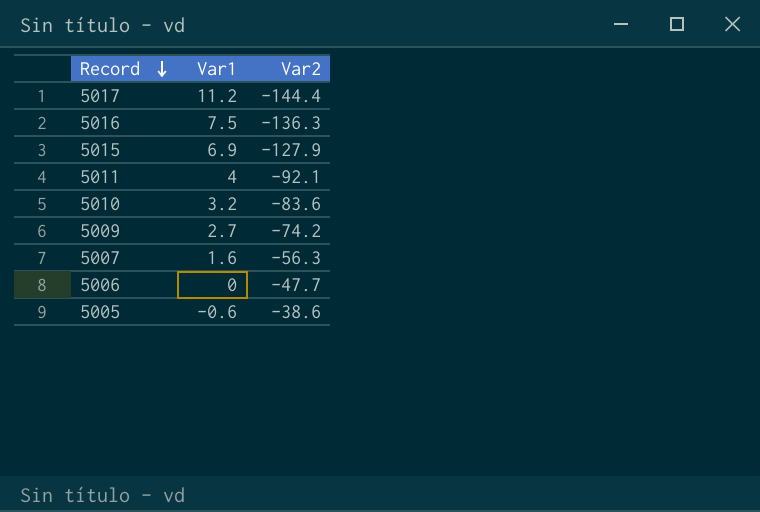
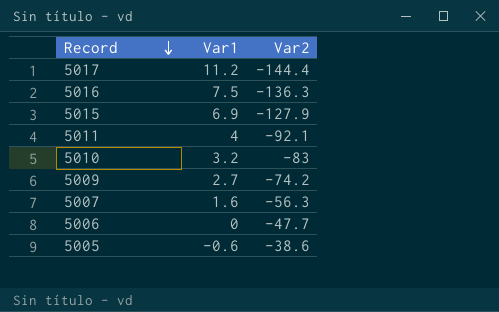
5010 | Var2: -83.6 -> -83

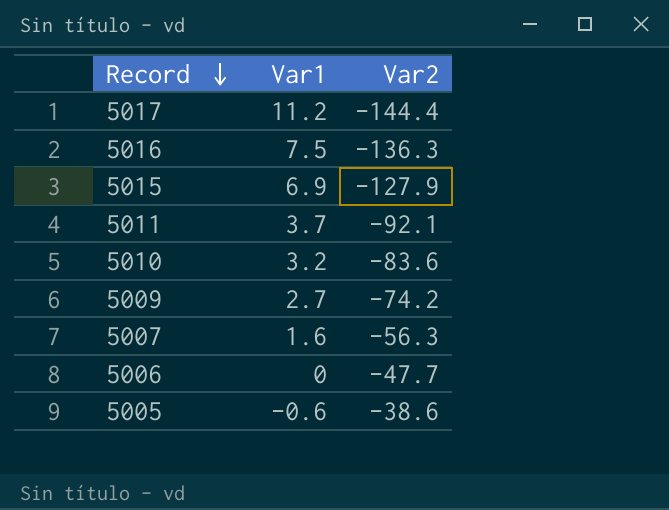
5011 | Var1: 4 -> 3.7
5010 | Var2: -83 -> -83.6

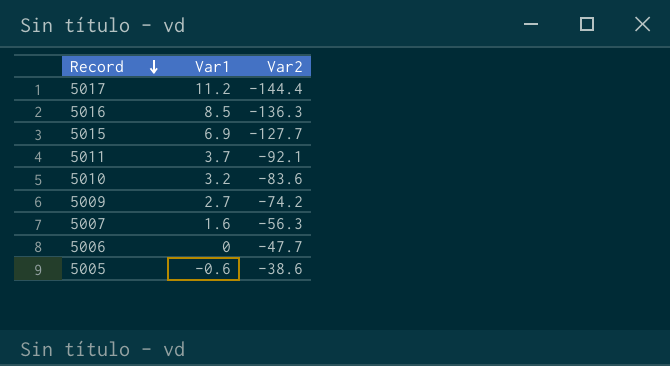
5016 | Var1: 7.5 -> 8.5
5015 | Var2: -127.9 -> -127.7

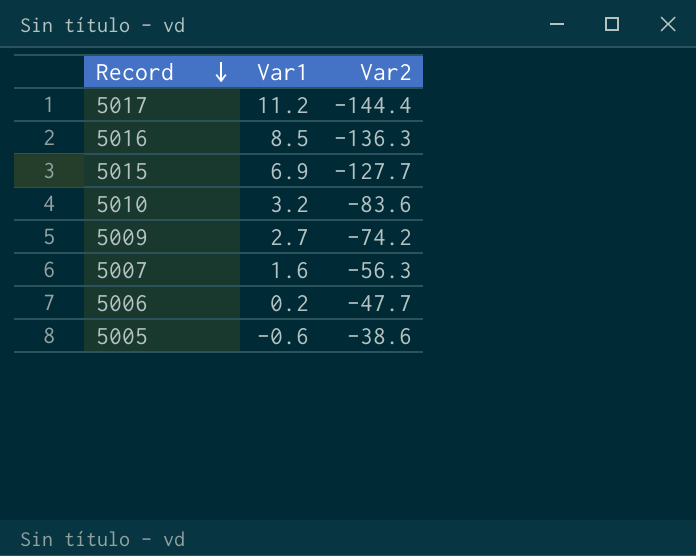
row 5011: 3.7 | -92.1 -> none
5006 | Var1: 0 -> 0.2

